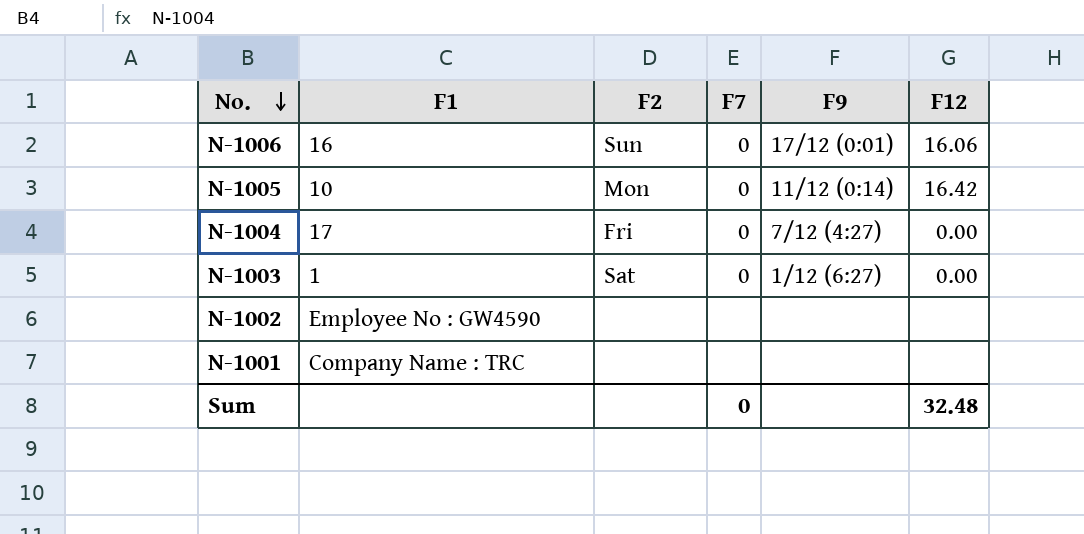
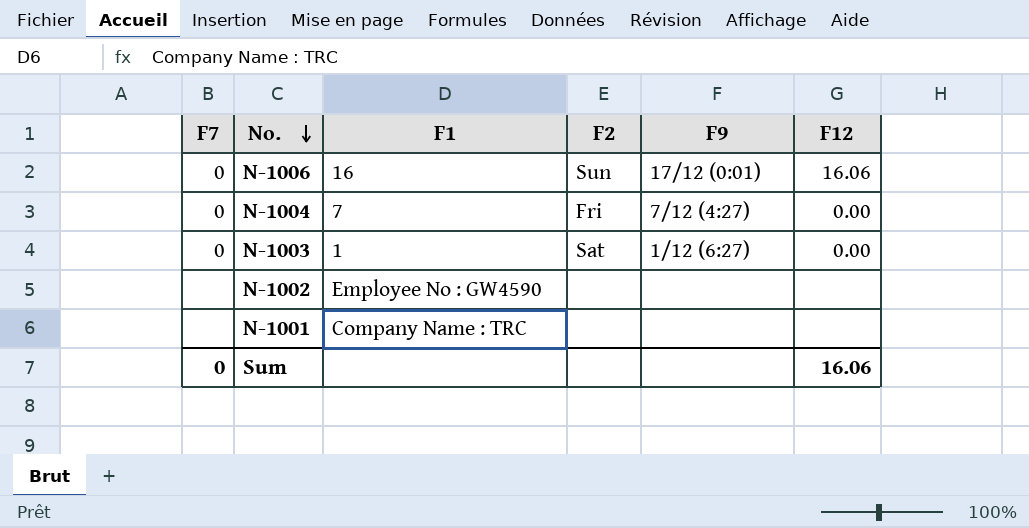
column F7 | position: 4 -> 1
row N-1005: 10 | Mon | 0 | 11/12 (0:14) | 16.42 -> none
N-1004 | F1: 17 -> 7
Sum | F12: 32.48 -> 16.06

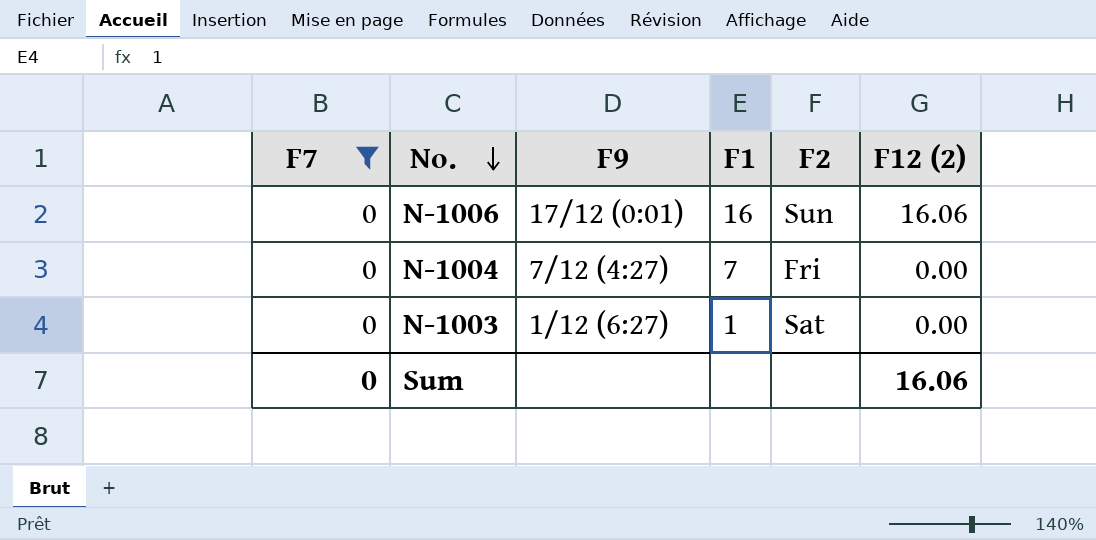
filter: none -> F7 = 0
column F9 | position: 5 -> 3
column name: F12 -> F12 (2)

